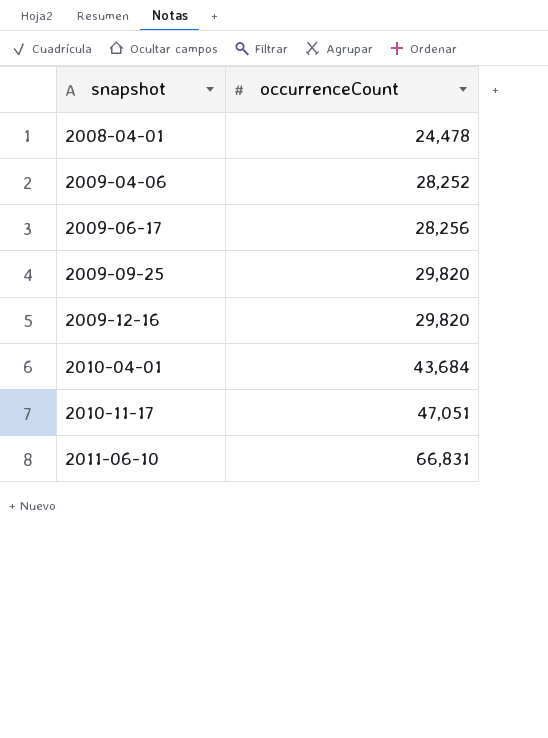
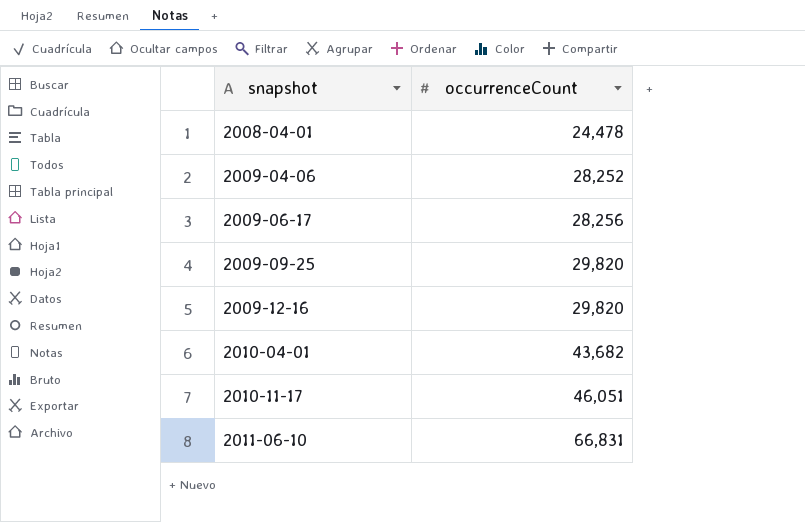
2010-04-01 | occurrenceCount: 43,684 -> 43,682
2010-11-17 | occurrenceCount: 47,051 -> 46,051

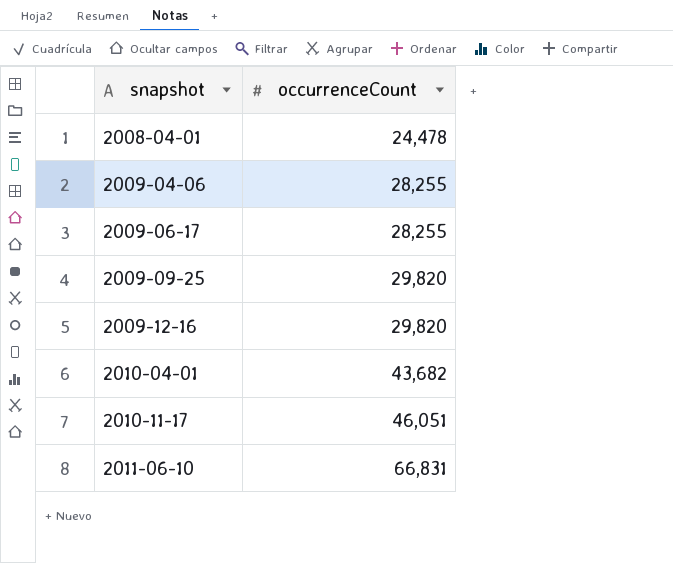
2009-04-06 | occurrenceCount: 28,252 -> 28,255
2009-06-17 | occurrenceCount: 28,256 -> 28,255

